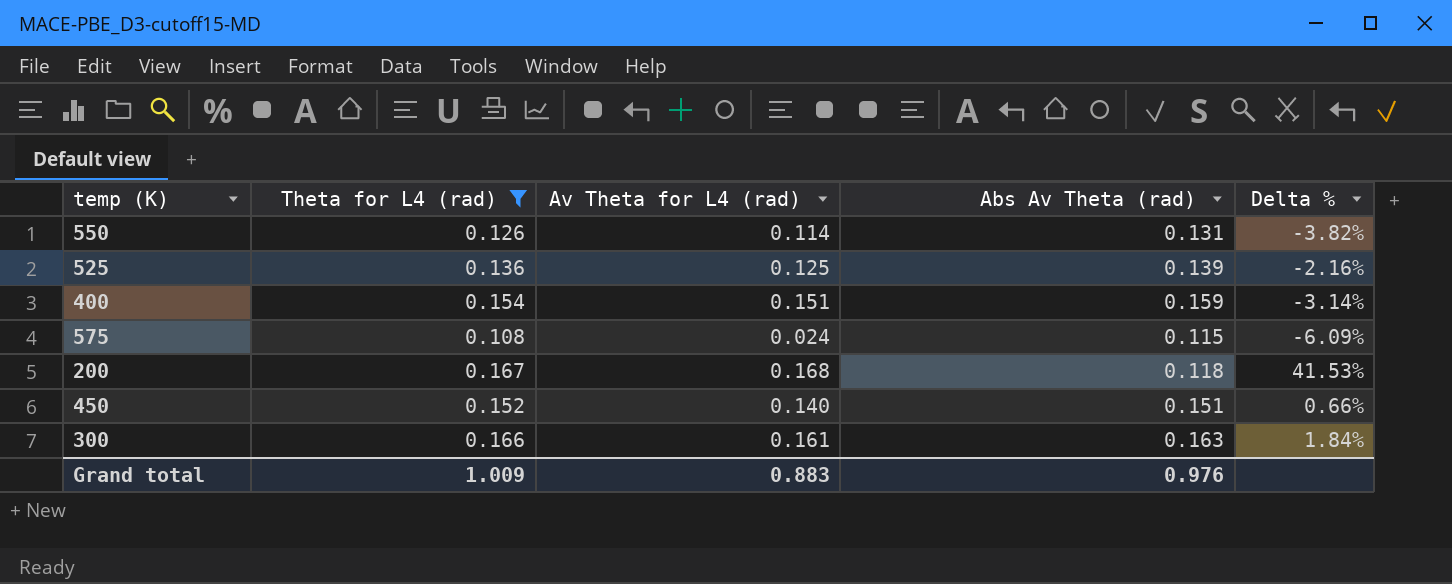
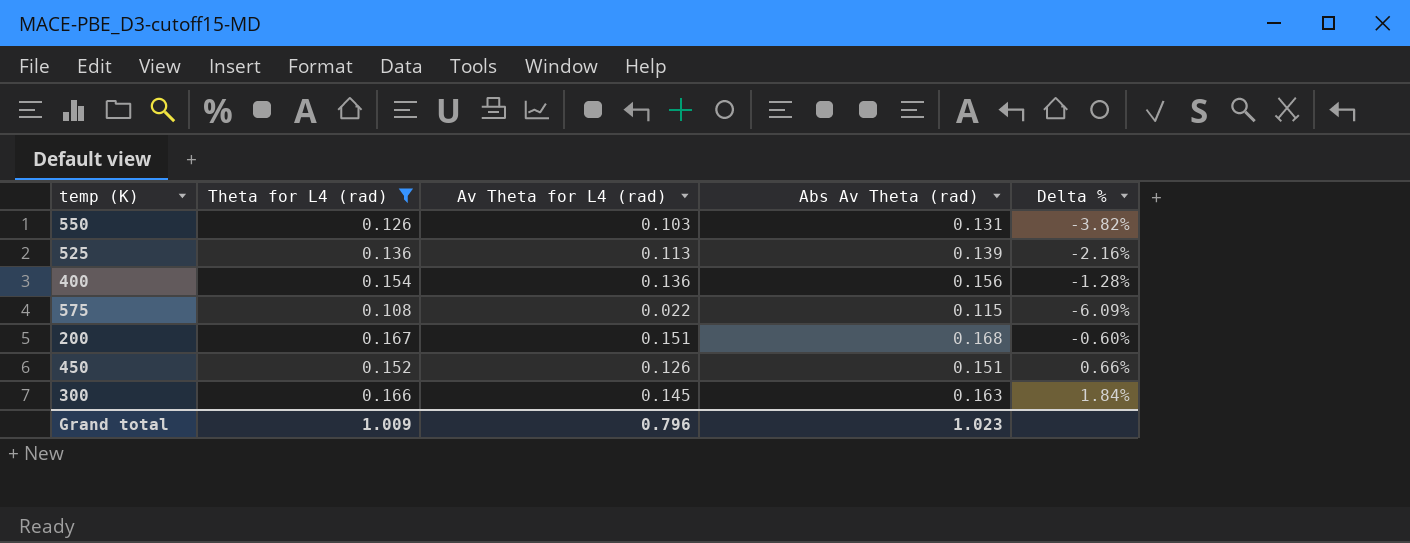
550 | Av Theta for L4 (rad): 0.114 -> 0.103
525 | Av Theta for L4 (rad): 0.125 -> 0.113
400 | Av Theta for L4 (rad): 0.151 -> 0.136
400 | Abs Av Theta (rad): 0.159 -> 0.156
400 | Delta %: -3.14% -> -1.28%
575 | Av Theta for L4 (rad): 0.024 -> 0.022
200 | Av Theta for L4 (rad): 0.168 -> 0.151
200 | Abs Av Theta (rad): 0.118 -> 0.168
200 | Delta %: 41.53% -> -0.60%
450 | Av Theta for L4 (rad): 0.140 -> 0.126
300 | Av Theta for L4 (rad): 0.161 -> 0.145
Grand total | Av Theta for L4 (rad): 0.883 -> 0.796
Grand total | Abs Av Theta (rad): 0.976 -> 1.023

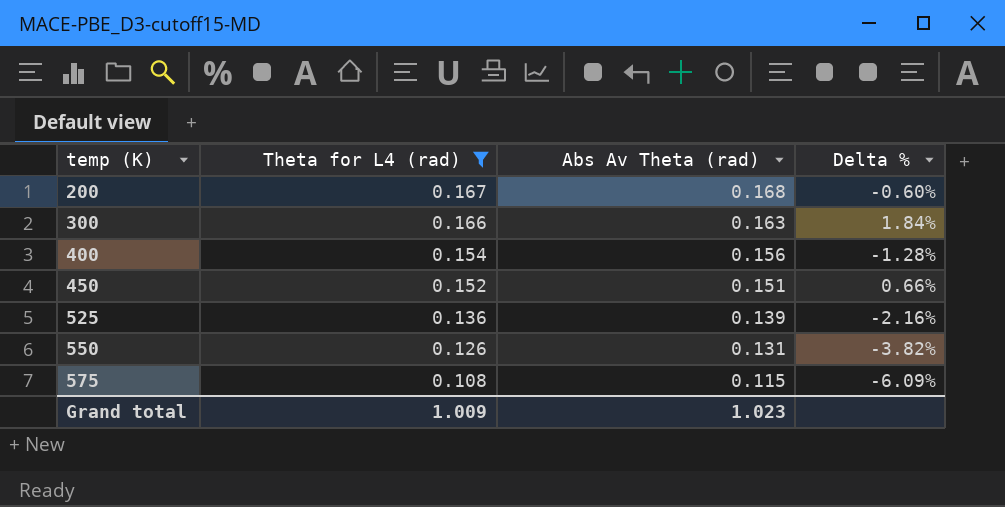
row order: none -> temp (K) ascending
column Av Theta for L4 (rad) | position: 3 -> none

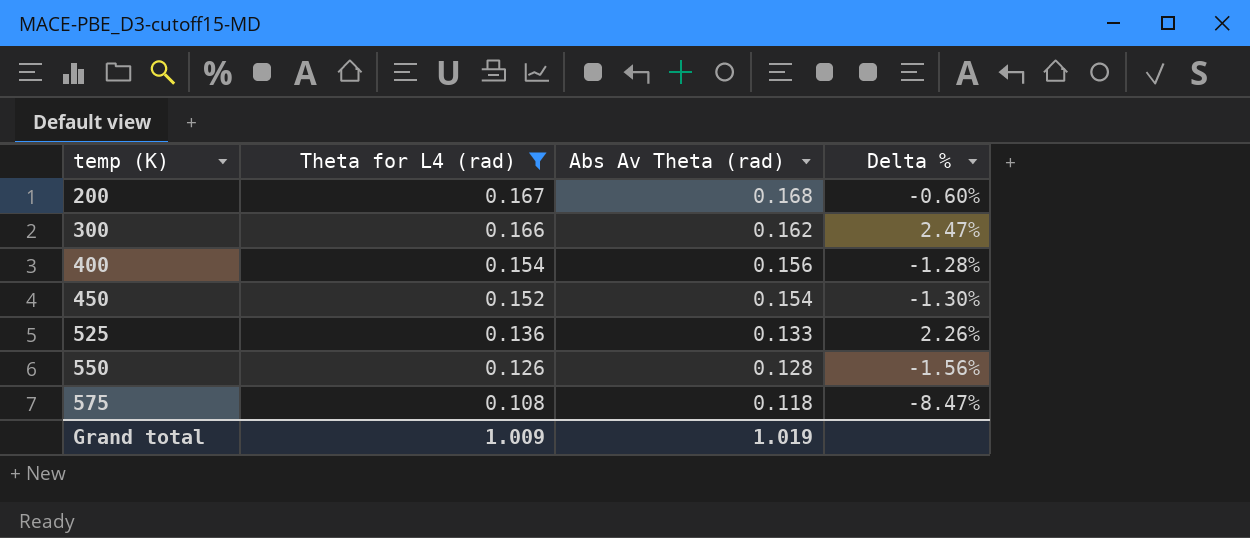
300 | Abs Av Theta (rad): 0.163 -> 0.162
300 | Delta %: 1.84% -> 2.47%
450 | Abs Av Theta (rad): 0.151 -> 0.154
450 | Delta %: 0.66% -> -1.30%
525 | Abs Av Theta (rad): 0.139 -> 0.133
525 | Delta %: -2.16% -> 2.26%
550 | Abs Av Theta (rad): 0.131 -> 0.128
550 | Delta %: -3.82% -> -1.56%
575 | Abs Av Theta (rad): 0.115 -> 0.118
575 | Delta %: -6.09% -> -8.47%
Grand total | Abs Av Theta (rad): 1.023 -> 1.019

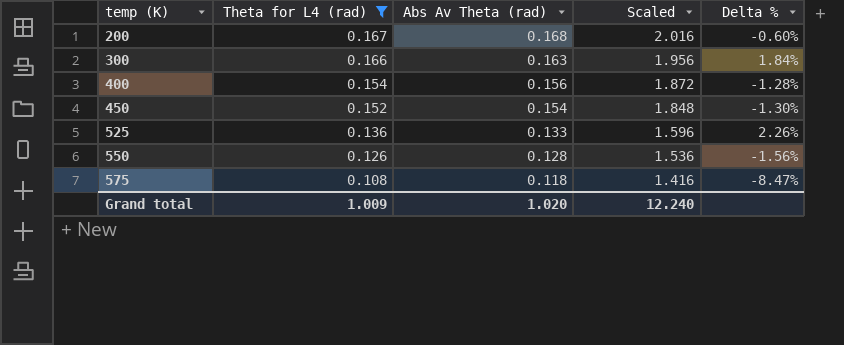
column Scaled | formula: none -> [Abs Av Theta (rad)] * 12
300 | Abs Av Theta (rad): 0.162 -> 0.163
300 | Delta %: 2.47% -> 1.84%
Grand total | Abs Av Theta (rad): 1.019 -> 1.020

